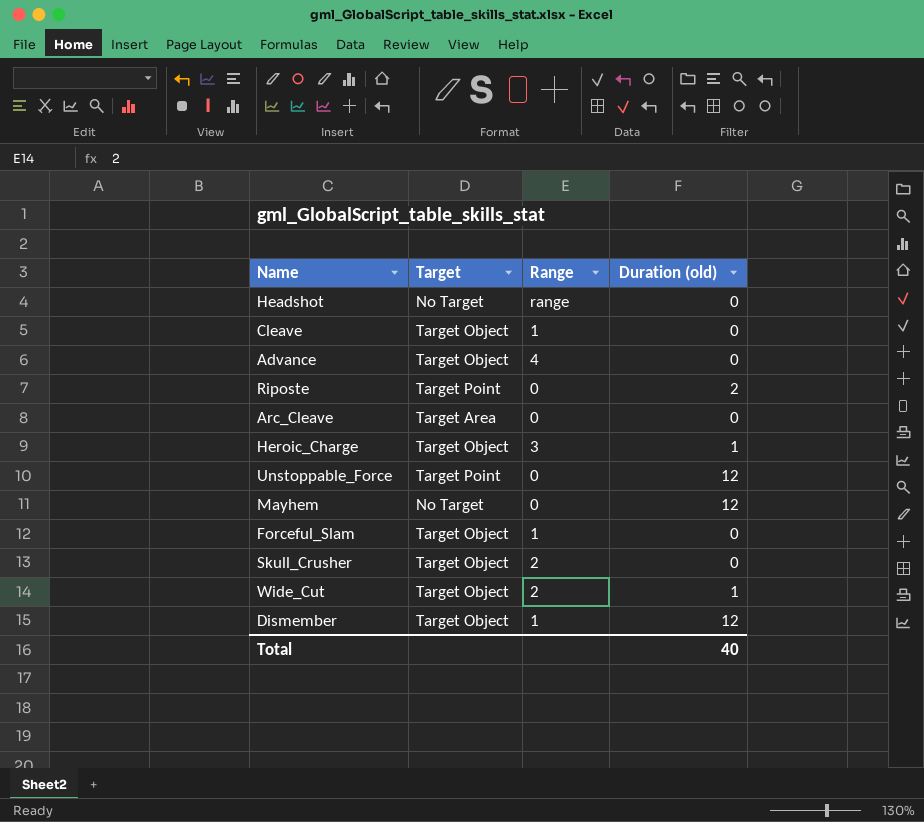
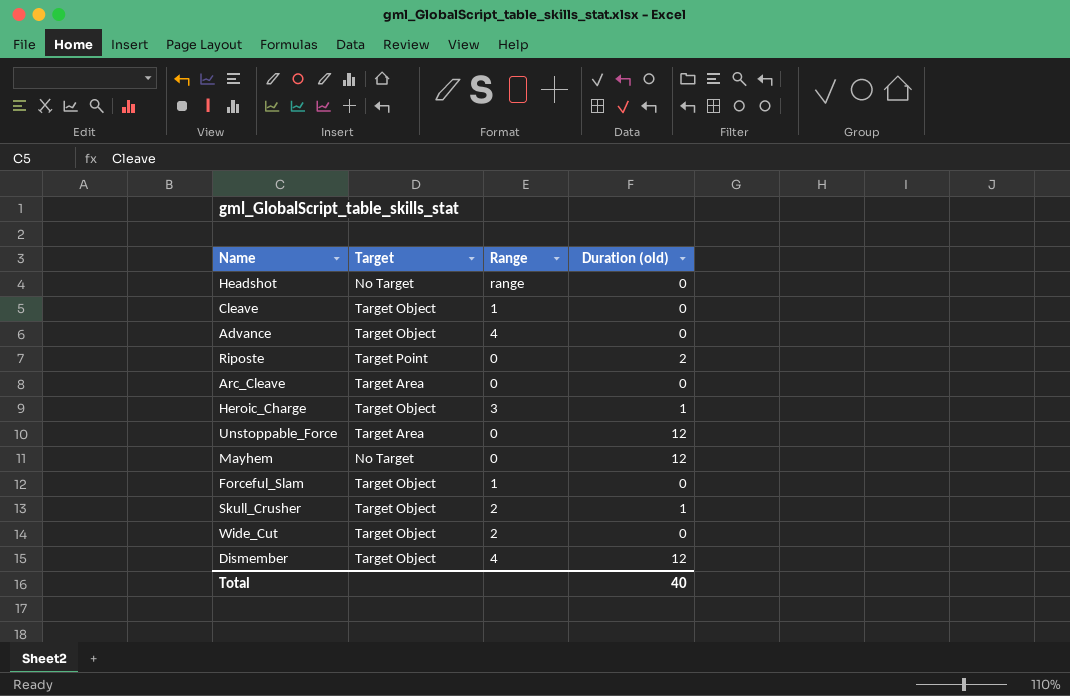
Unstoppable_Force | Target: Target Point -> Target Area
Skull_Crusher | Duration (old): 0 -> 1
Wide_Cut | Duration (old): 1 -> 0
Dismember | Range: 1 -> 4

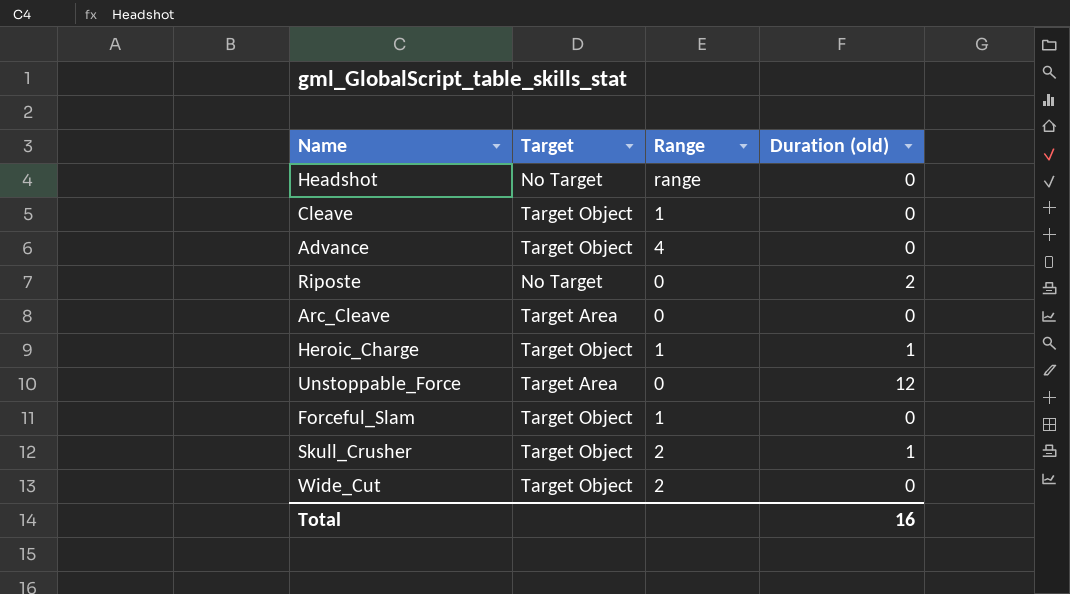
row Mayhem: No Target | 0 | 12 -> none
row Dismember: Target Object | 4 | 12 -> none
Riposte | Target: Target Point -> No Target
Heroic_Charge | Range: 3 -> 1
Total | Duration (old): 40 -> 16

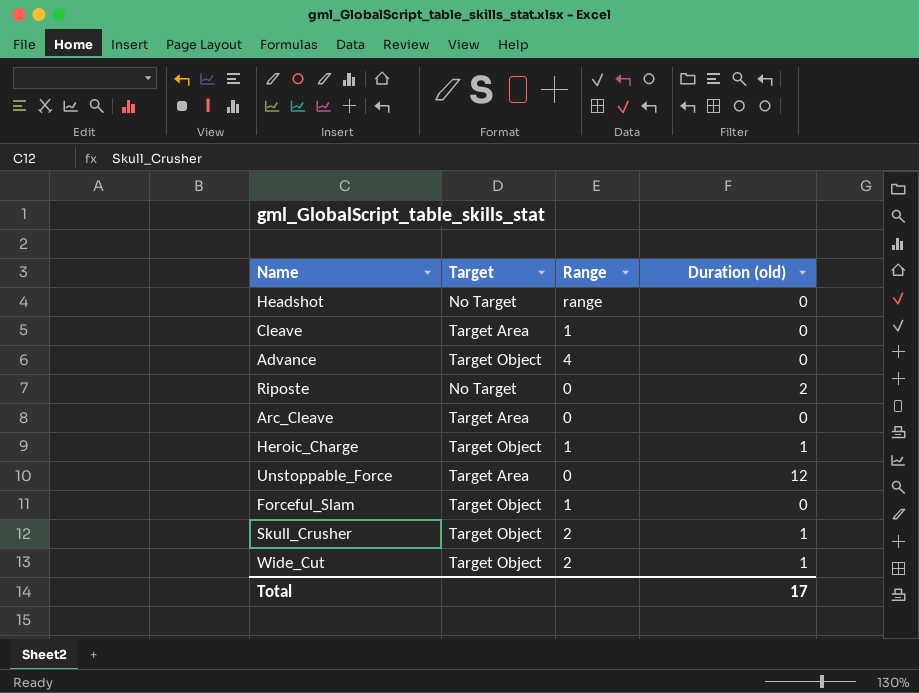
Cleave | Target: Target Object -> Target Area
Wide_Cut | Duration (old): 0 -> 1
Total | Duration (old): 16 -> 17

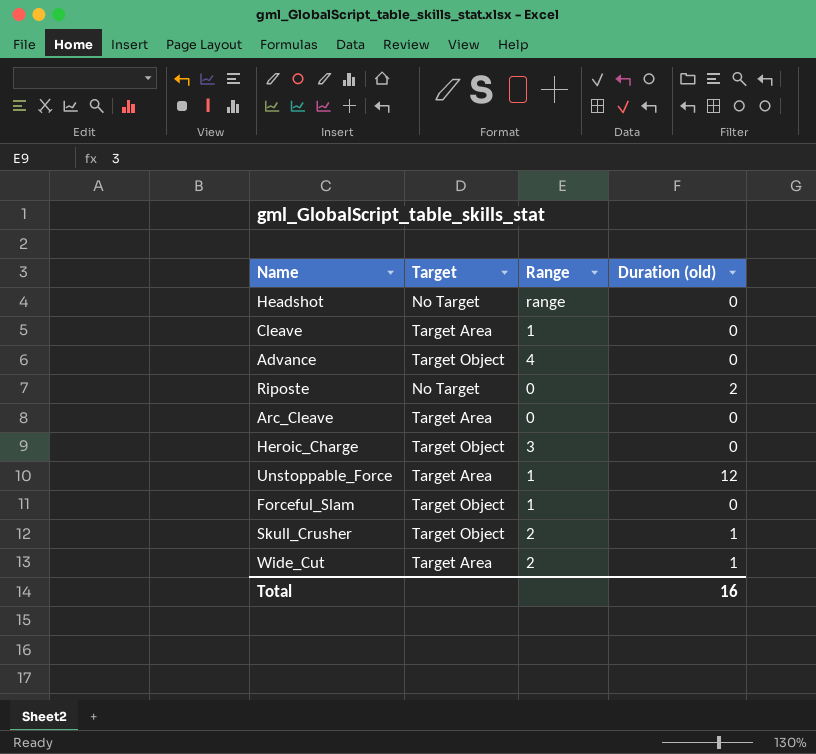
Heroic_Charge | Range: 1 -> 3
Heroic_Charge | Duration (old): 1 -> 0
Unstoppable_Force | Range: 0 -> 1
Wide_Cut | Target: Target Object -> Target Area
Total | Duration (old): 17 -> 16

